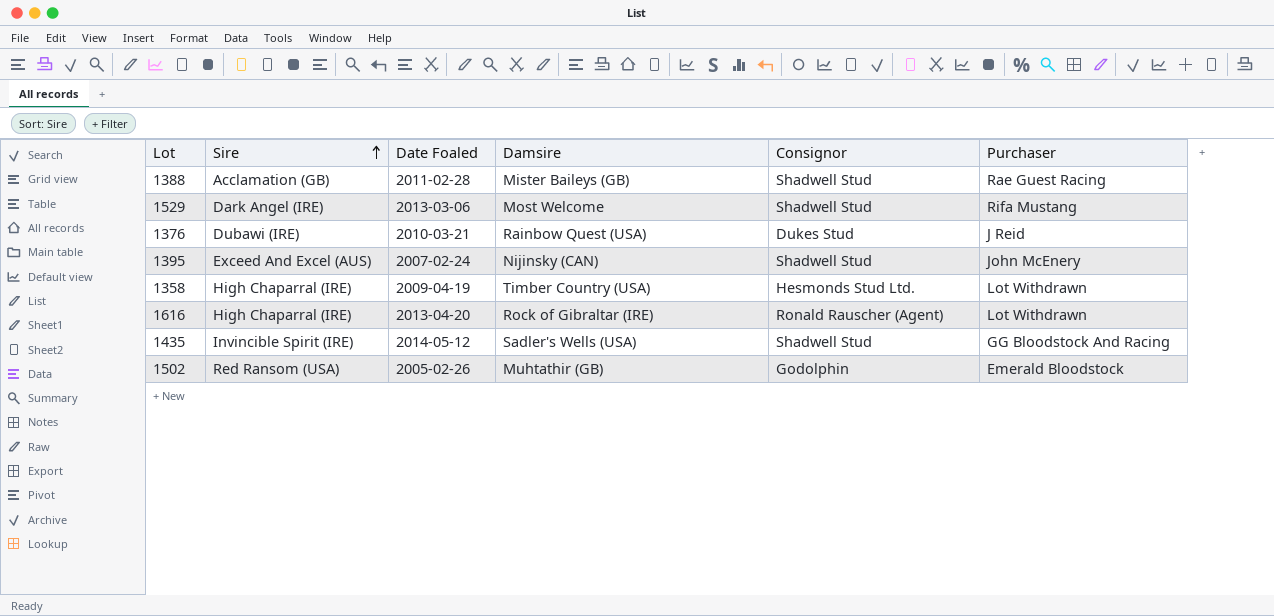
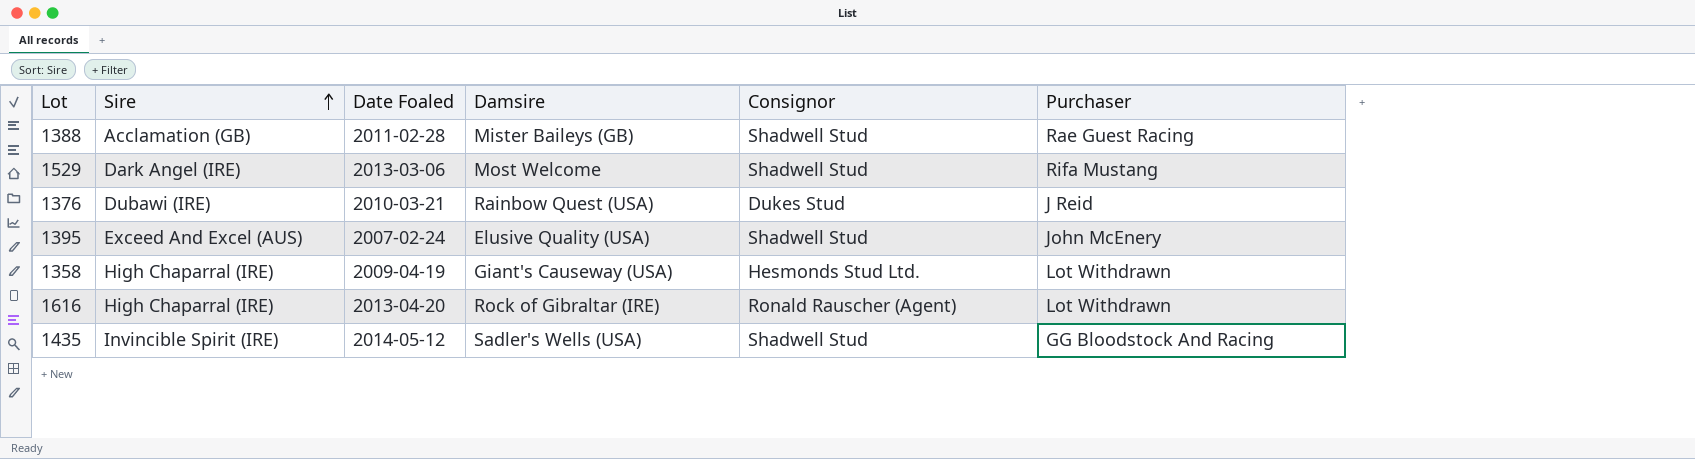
row 1502: Red Ransom (USA) | 2005-02-26 | Muhtathir (GB) | Godolphin | Emerald Bloodstock -> none
1395 | Damsire: Nijinsky (CAN) -> Elusive Quality (USA)
1358 | Damsire: Timber Country (USA) -> Giant's Causeway (USA)

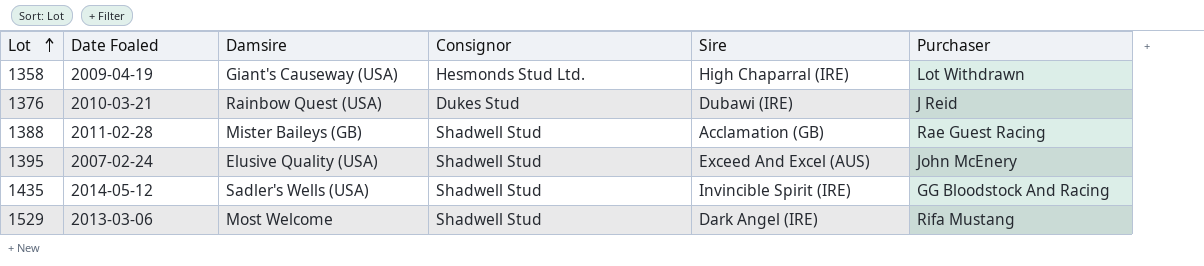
row order: Sire ascending -> Lot ascending
column Sire | position: 2 -> 5
row 1616: High Chaparral (IRE) | 2013-04-20 | Rock of Gibraltar (IRE) | Ronald Rauscher (Agent) | Lot Withdrawn -> none

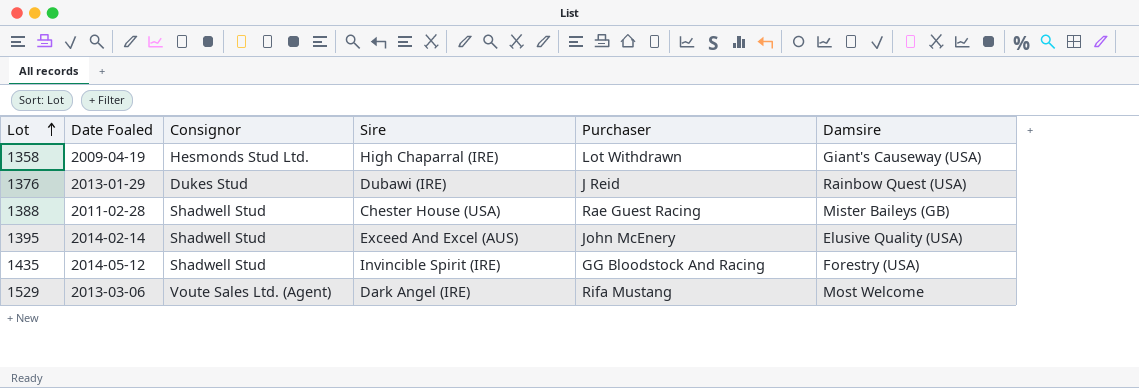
column Damsire | position: 3 -> 6
1376 | Date Foaled: 2010-03-21 -> 2013-01-29
1388 | Sire: Acclamation (GB) -> Chester House (USA)
1395 | Date Foaled: 2007-02-24 -> 2014-02-14
1435 | Damsire: Sadler's Wells (USA) -> Forestry (USA)
1529 | Consignor: Shadwell Stud -> Voute Sales Ltd. (Agent)

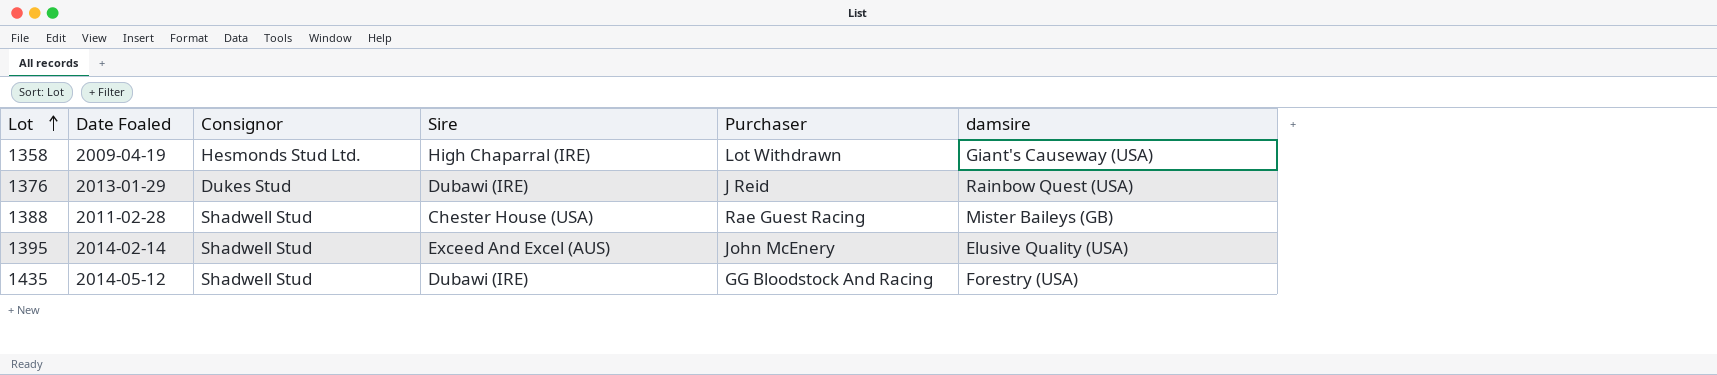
column name: Damsire -> damsire
row 1529: 2013-03-06 | Voute Sales Ltd. (Agent) | Dark Angel (IRE) | Rifa Mustang | Most Welcome -> none
1435 | Sire: Invincible Spirit (IRE) -> Dubawi (IRE)

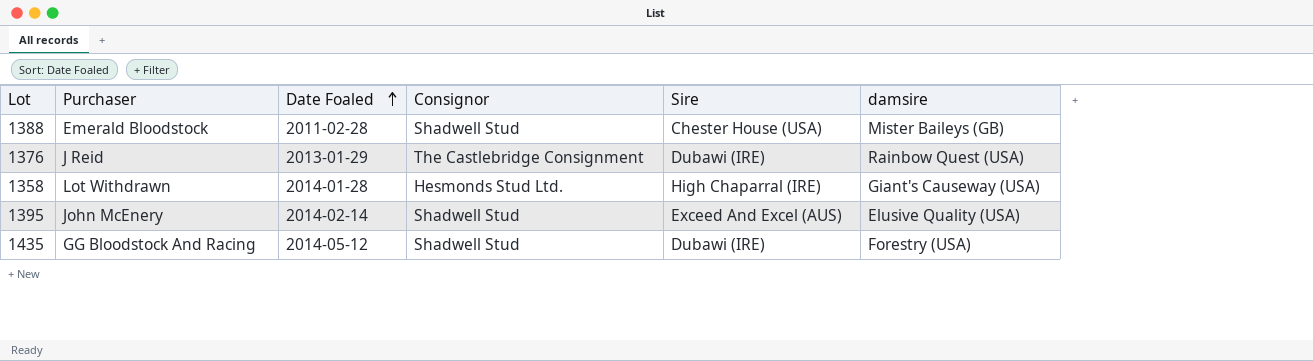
row order: Lot ascending -> Date Foaled ascending
column Purchaser | position: 5 -> 2
1388 | Purchaser: Rae Guest Racing -> Emerald Bloodstock
1376 | Consignor: Dukes Stud -> The Castlebridge Consignment
1358 | Date Foaled: 2009-04-19 -> 2014-01-28

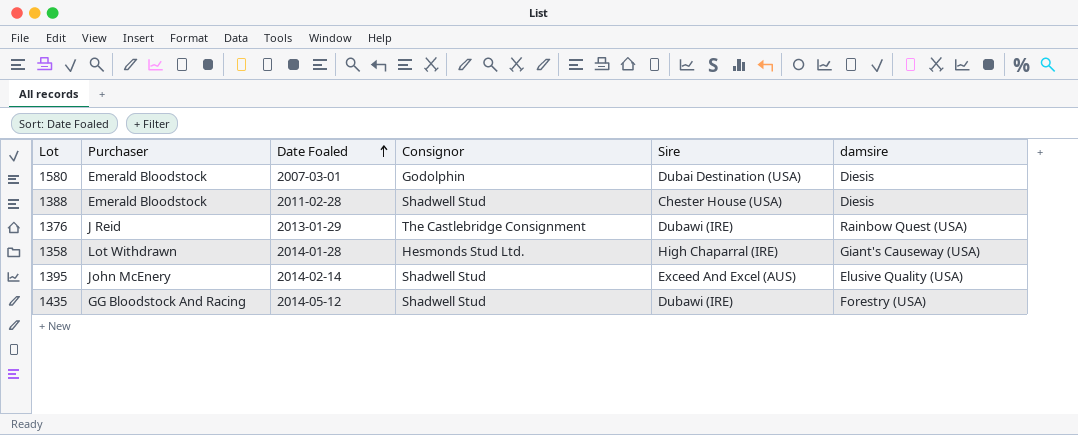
row 1580: none -> Emerald Bloodstock | 2007-03-01 | Godolphin | Dubai Destination (USA) | Diesis
1388 | damsire: Mister Baileys (GB) -> Diesis

